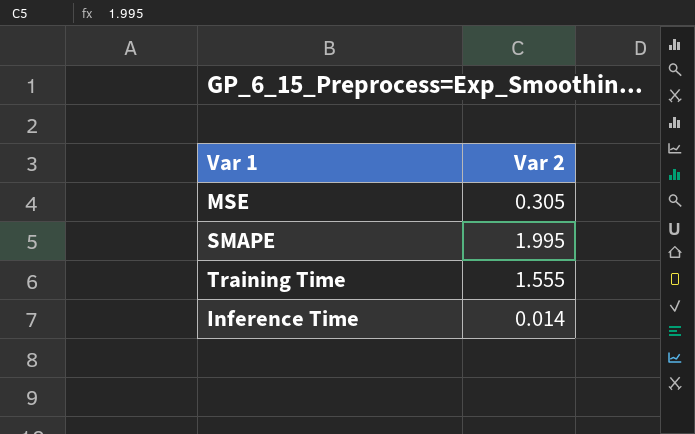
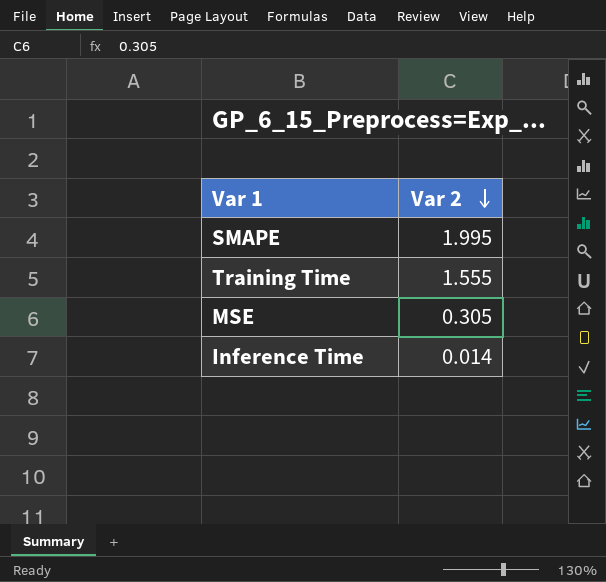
row order: none -> Var 2 descending

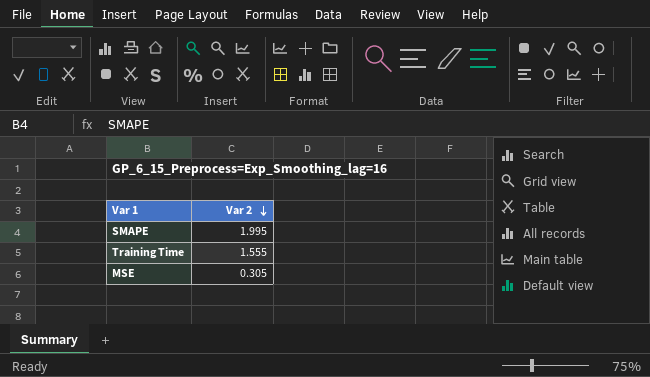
row Inference Time: 0.014 -> none

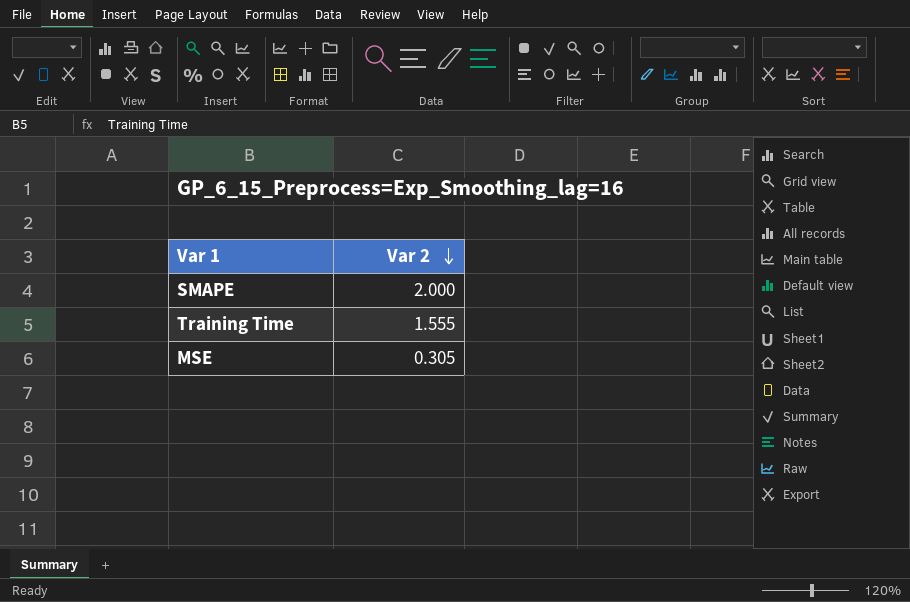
SMAPE | Var 2: 1.995 -> 2.000

